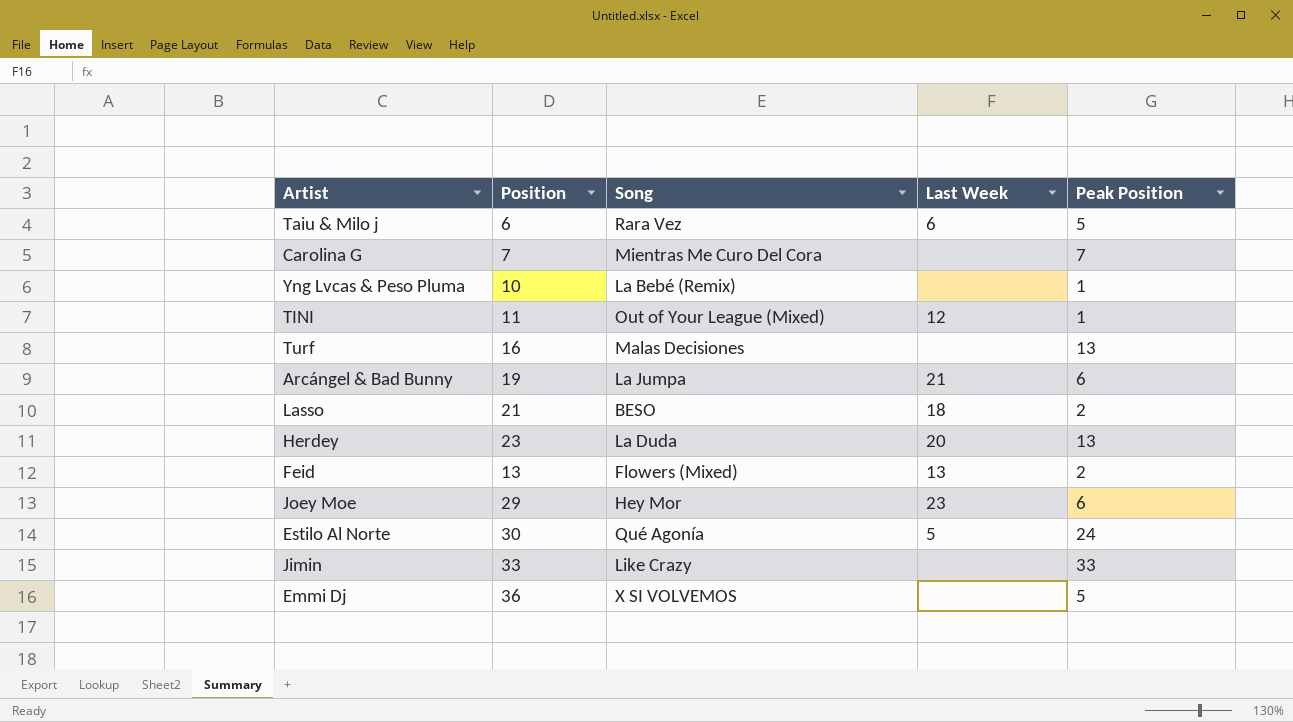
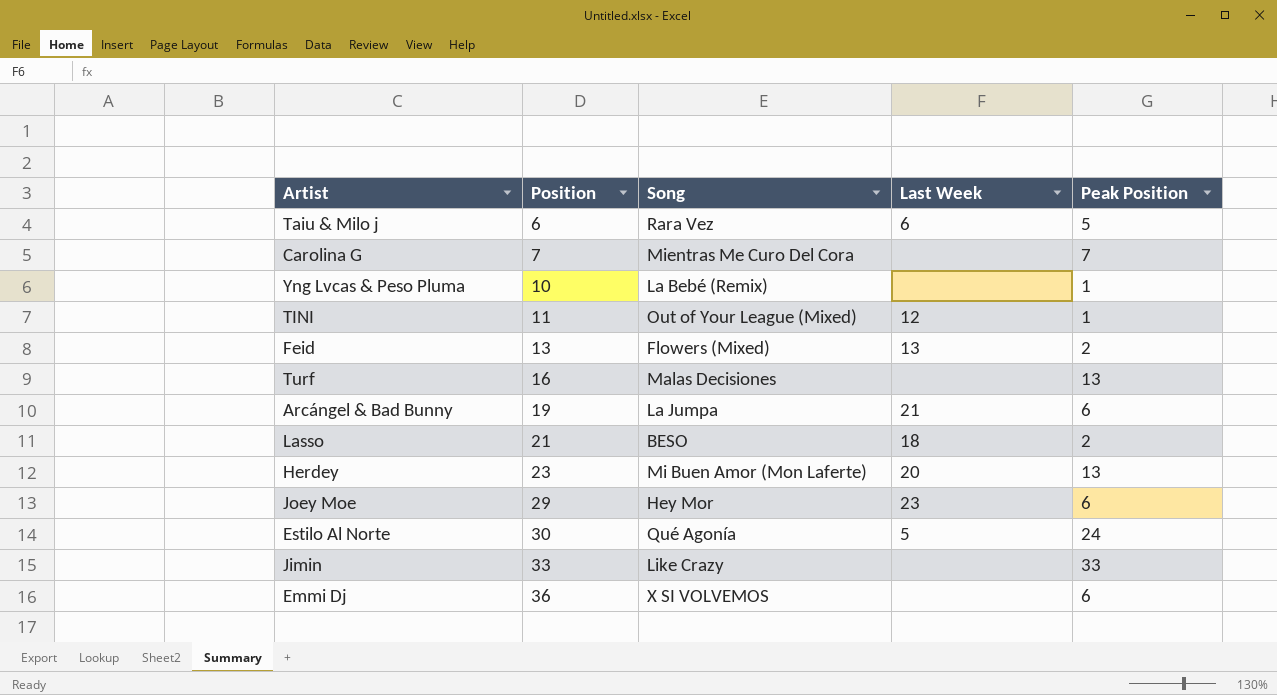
row order: none -> Position ascending
Herdey | Song: La Duda -> Mi Buen Amor (Mon Laferte)
Emmi Dj | Peak Position: 5 -> 6

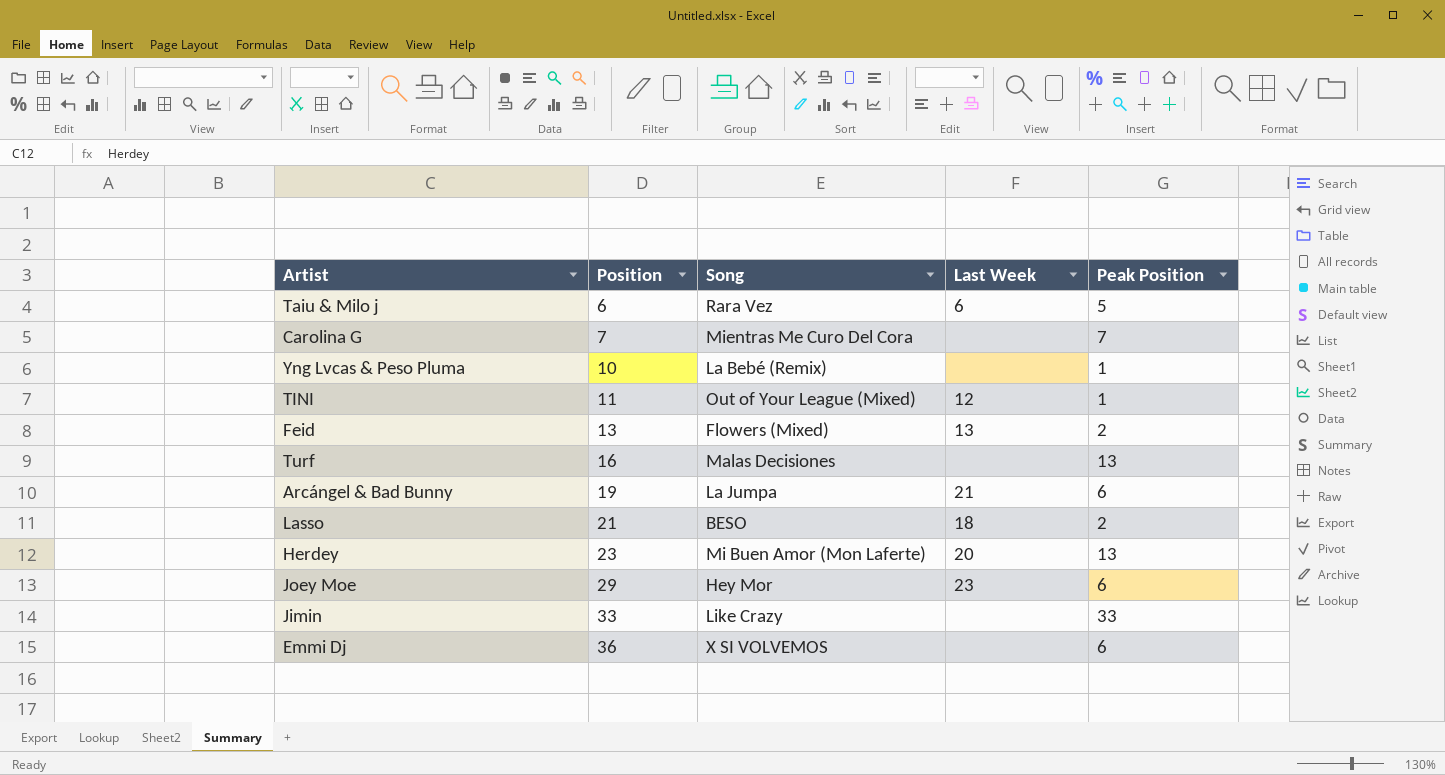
row Estilo Al Norte: 30 | Qué Agonía | 5 | 24 -> none

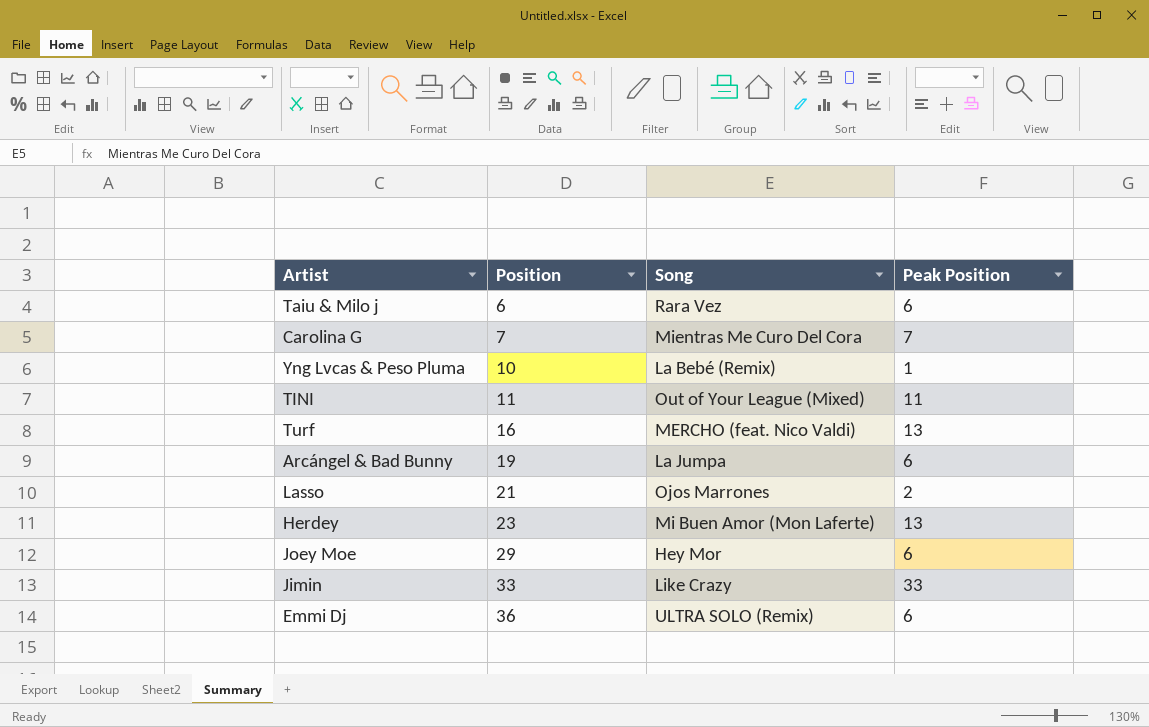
column Last Week | position: 4 -> none
row Feid: 13 | Flowers (Mixed) | 13 | 2 -> none
Taiu & Milo j | Peak Position: 5 -> 6
TINI | Peak Position: 1 -> 11
Turf | Song: Malas Decisiones -> MERCHO (feat. Nico Valdi)
Lasso | Song: BESO -> Ojos Marrones
Emmi Dj | Song: X SI VOLVEMOS -> ULTRA SOLO (Remix)

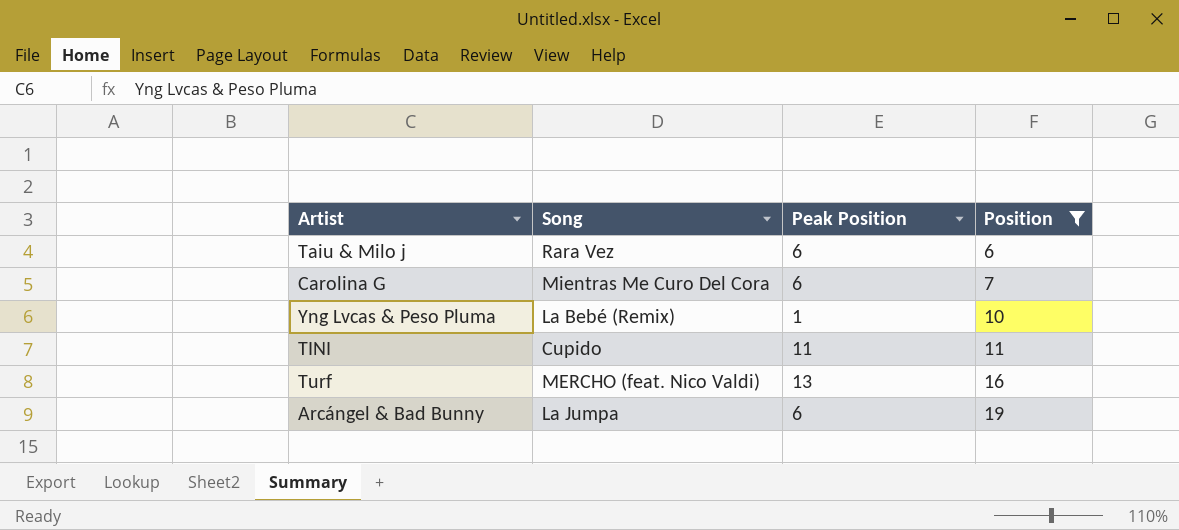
filter: none -> Position <= 19
column Position | position: 2 -> 4
Carolina G | Peak Position: 7 -> 6
TINI | Song: Out of Your League (Mixed) -> Cupido

